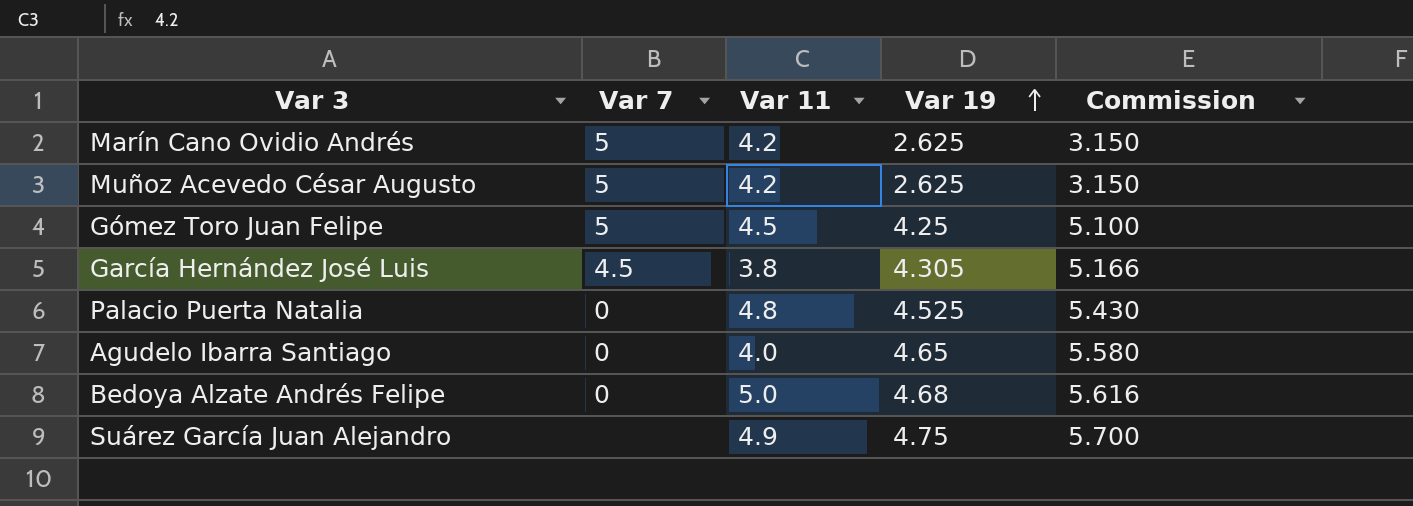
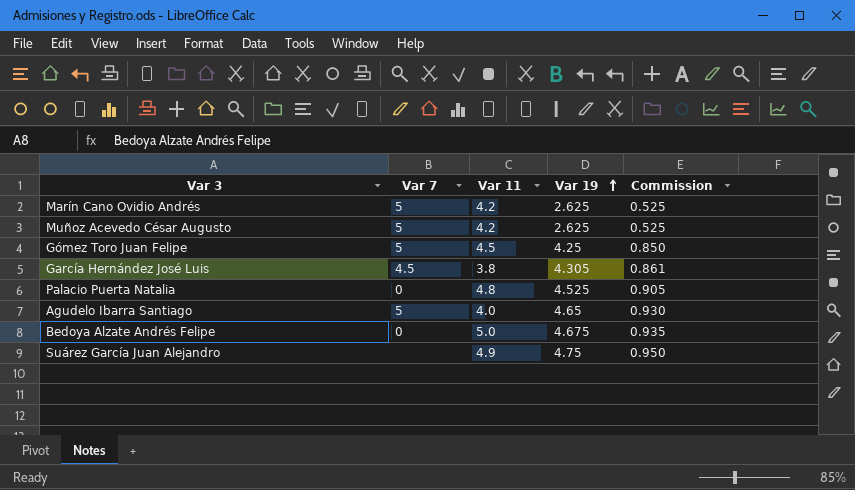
column Commission | formula: [Var 19] * 1.2 -> [Var 19] * 0.2
Agudelo Ibarra Santiago | Var 7: 0 -> 5
Bedoya Alzate Andrés Felipe | Var 19: 4.68 -> 4.675

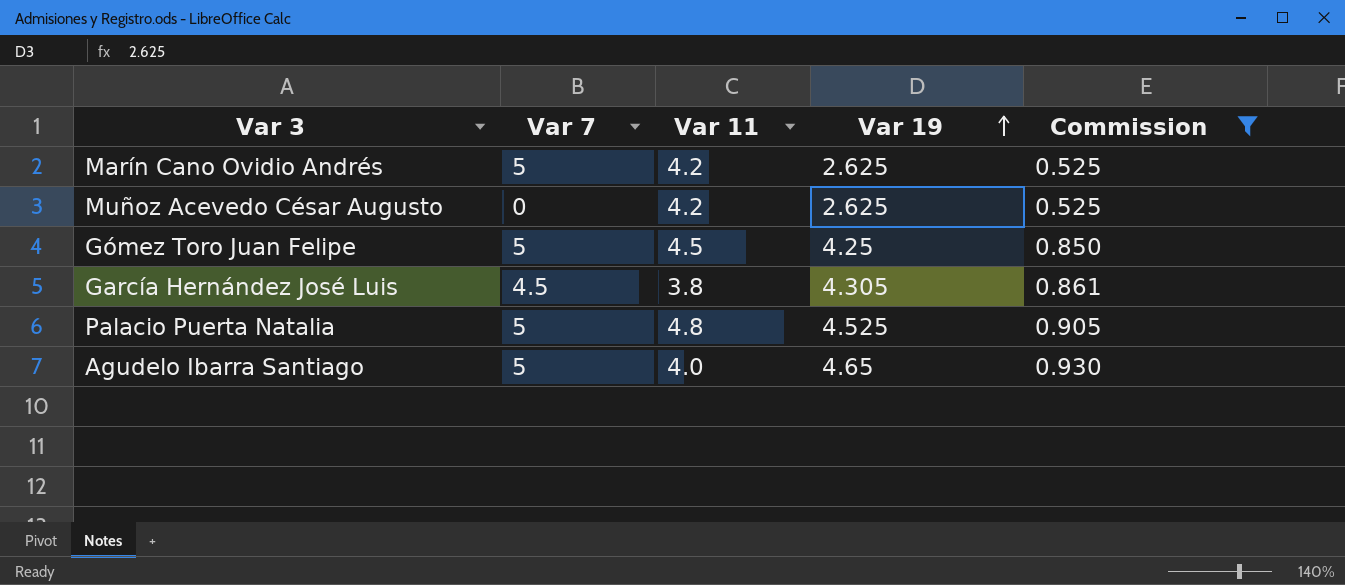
filter: none -> Commission <= 0.930
Muñoz Acevedo César Augusto | Var 7: 5 -> 0
Palacio Puerta Natalia | Var 7: 0 -> 5

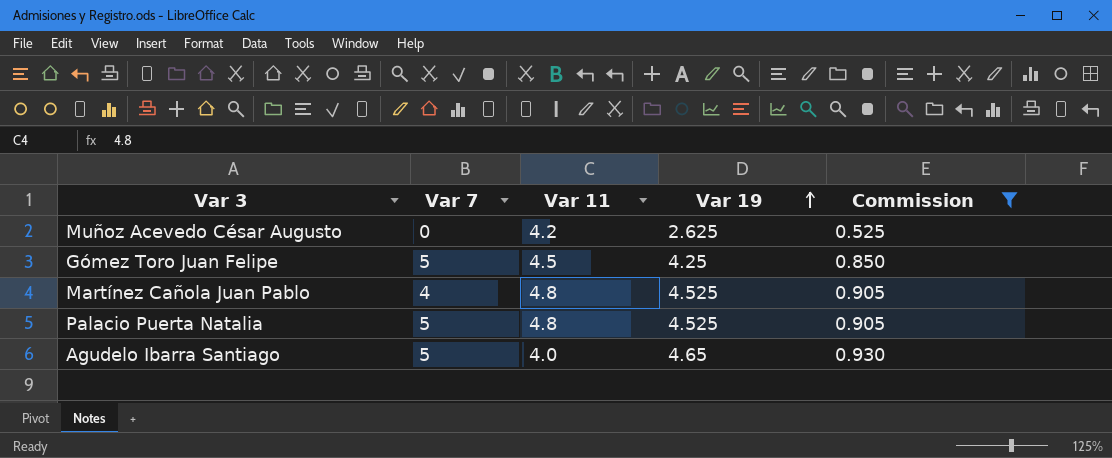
row Marín Cano Ovidio Andrés: 5 | 4.2 | 2.625 | 0.525 -> none
row García Hernández José Luis: 4.5 | 3.8 | 4.305 | 0.861 -> none
row Martínez Cañola Juan Pablo: none -> 4 | 4.8 | 4.525 | 0.905

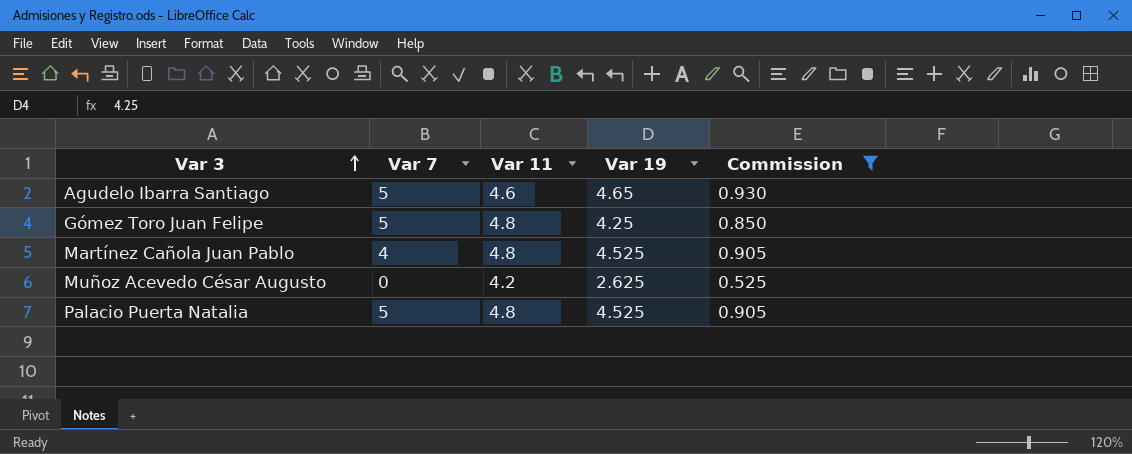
row order: Var 19 ascending -> Var 3 ascending
Agudelo Ibarra Santiago | Var 11: 4.0 -> 4.6
Gómez Toro Juan Felipe | Var 11: 4.5 -> 4.8

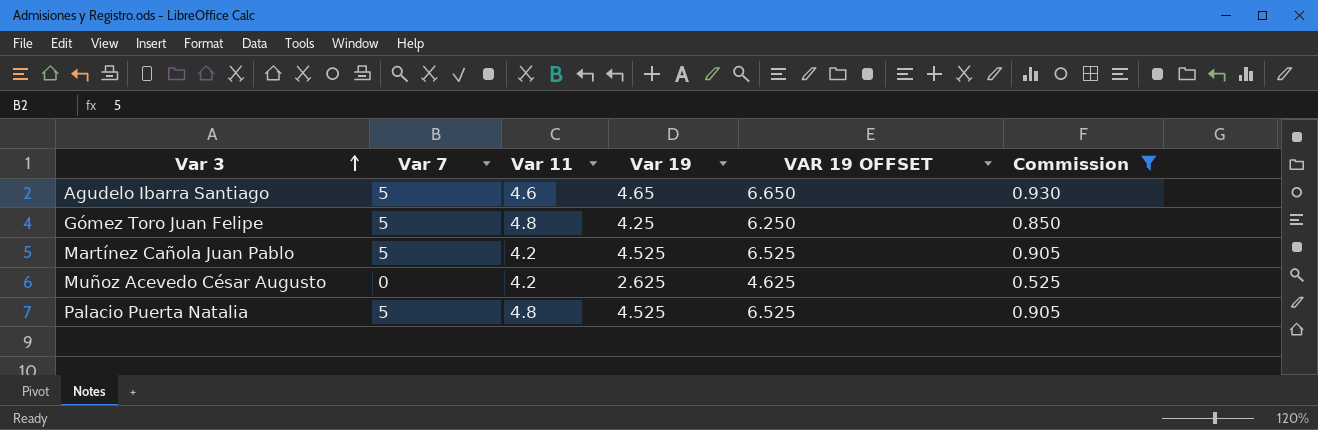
column VAR 19 OFFSET | formula: none -> [Var 19] + 2
Martínez Cañola Juan Pablo | Var 7: 4 -> 5
Martínez Cañola Juan Pablo | Var 11: 4.8 -> 4.2

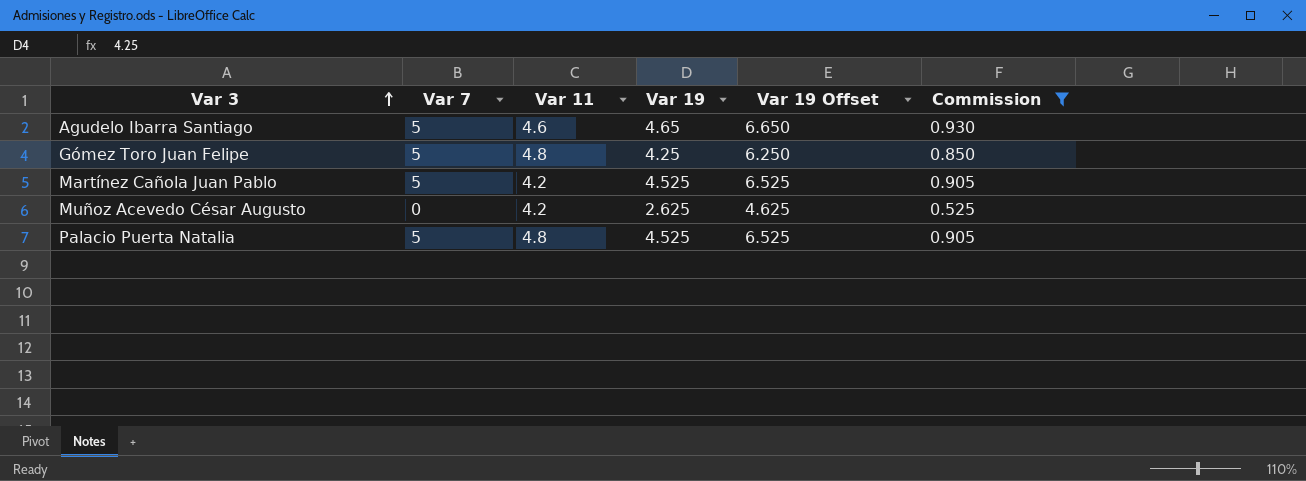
column name: VAR 19 OFFSET -> Var 19 Offset

